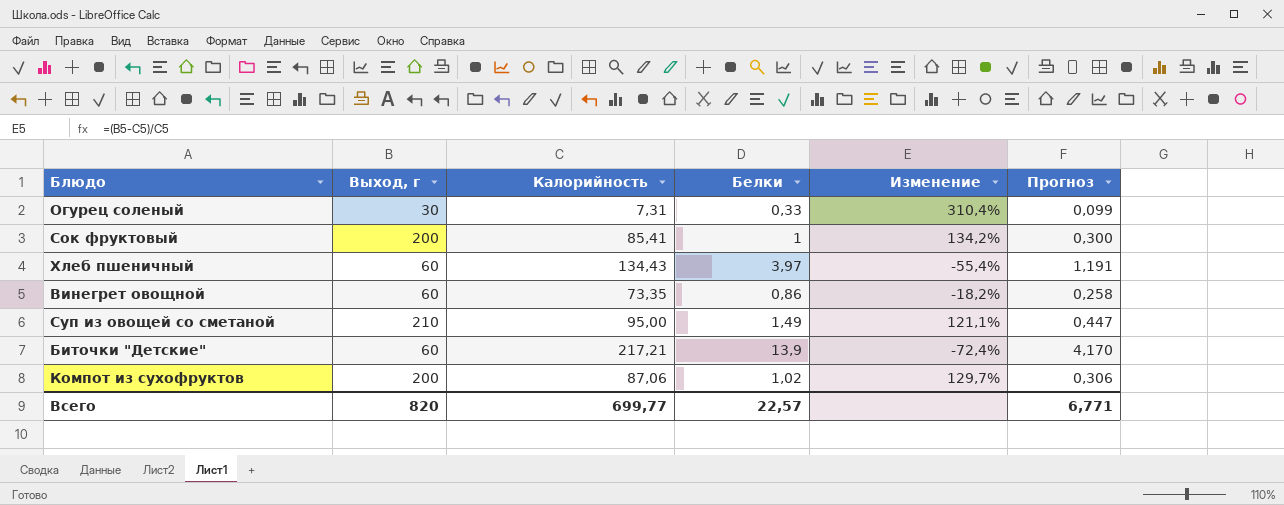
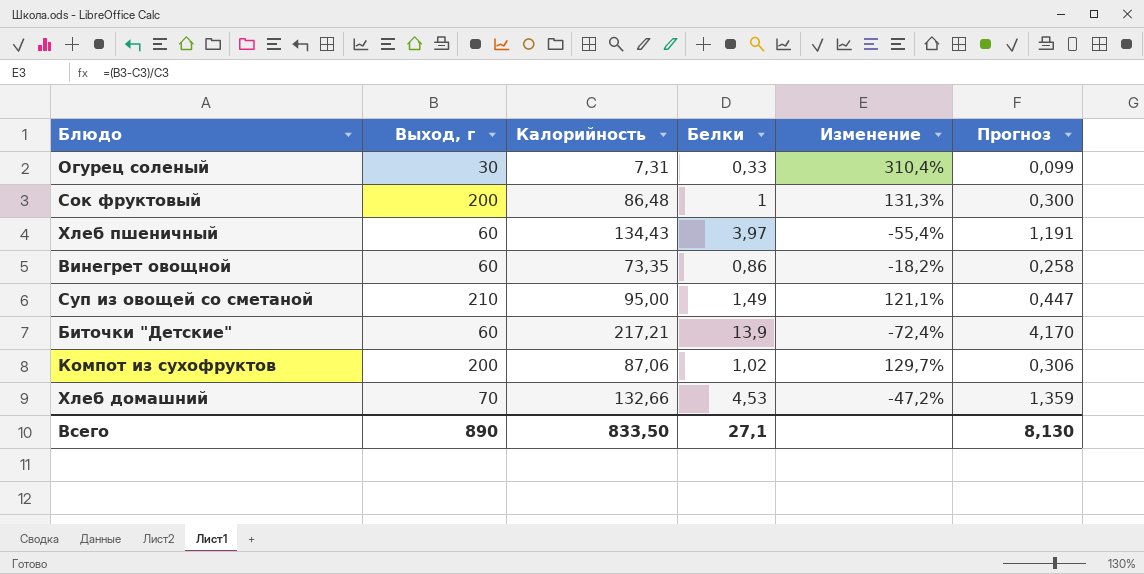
Сок фруктовый | Калорийность: 85,41 -> 86,48
Сок фруктовый | Изменение: 134,2% -> 131,3%
row Хлеб домашний: none -> 70 | 132,66 | 4,53 | -47,2% | 1,359
Всего | Выход, г: 820 -> 890
Всего | Калорийность: 699,77 -> 833,50
Всего | Белки: 22,57 -> 27,1
Всего | Прогноз: 6,771 -> 8,130

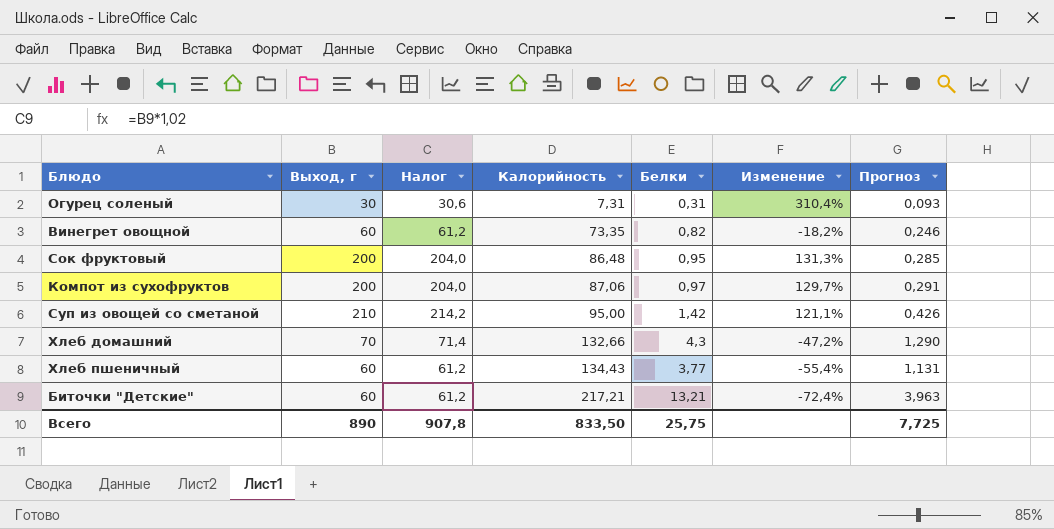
row order: none -> Калорийность ascending
column Налог | formula: none -> [Выход, г] * 1,02
Огурец соленый | Белки: 0,33 -> 0,31
Огурец соленый | Прогноз: 0,099 -> 0,093
Винегрет овощной | Белки: 0,86 -> 0,82
Винегрет овощной | Прогноз: 0,258 -> 0,246
Сок фруктовый | Белки: 1 -> 0,95
Сок фруктовый | Прогноз: 0,300 -> 0,285
Компот из сухофруктов | Белки: 1,02 -> 0,97
Компот из сухофруктов | Прогноз: 0,306 -> 0,291
Суп из овощей со сметаной | Белки: 1,49 -> 1,42
Суп из овощей со сметаной | Прогноз: 0,447 -> 0,426
Хлеб домашний | Белки: 4,53 -> 4,3
Хлеб домашний | Прогноз: 1,359 -> 1,290
Хлеб пшеничный | Белки: 3,97 -> 3,77
Хлеб пшеничный | Прогноз: 1,191 -> 1,131
Биточки "Детские" | Белки: 13,9 -> 13,21
Биточки "Детские" | Прогноз: 4,170 -> 3,963
Всего | Белки: 27,1 -> 25,75
Всего | Прогноз: 8,130 -> 7,725

